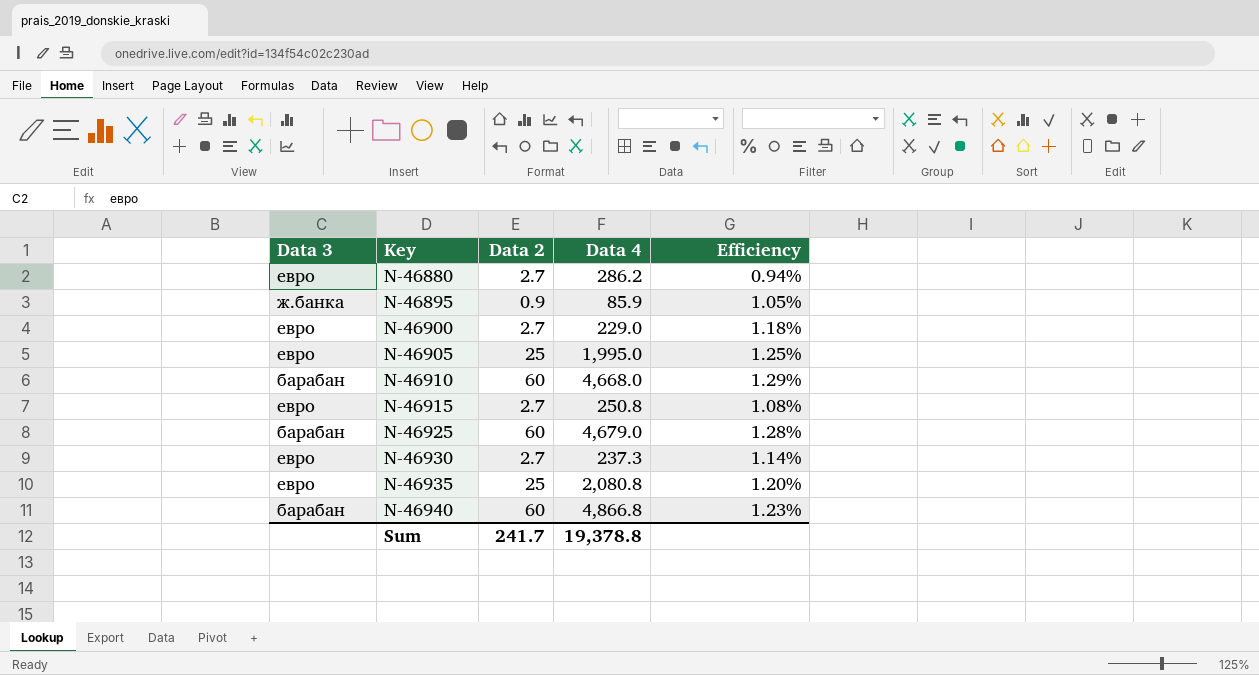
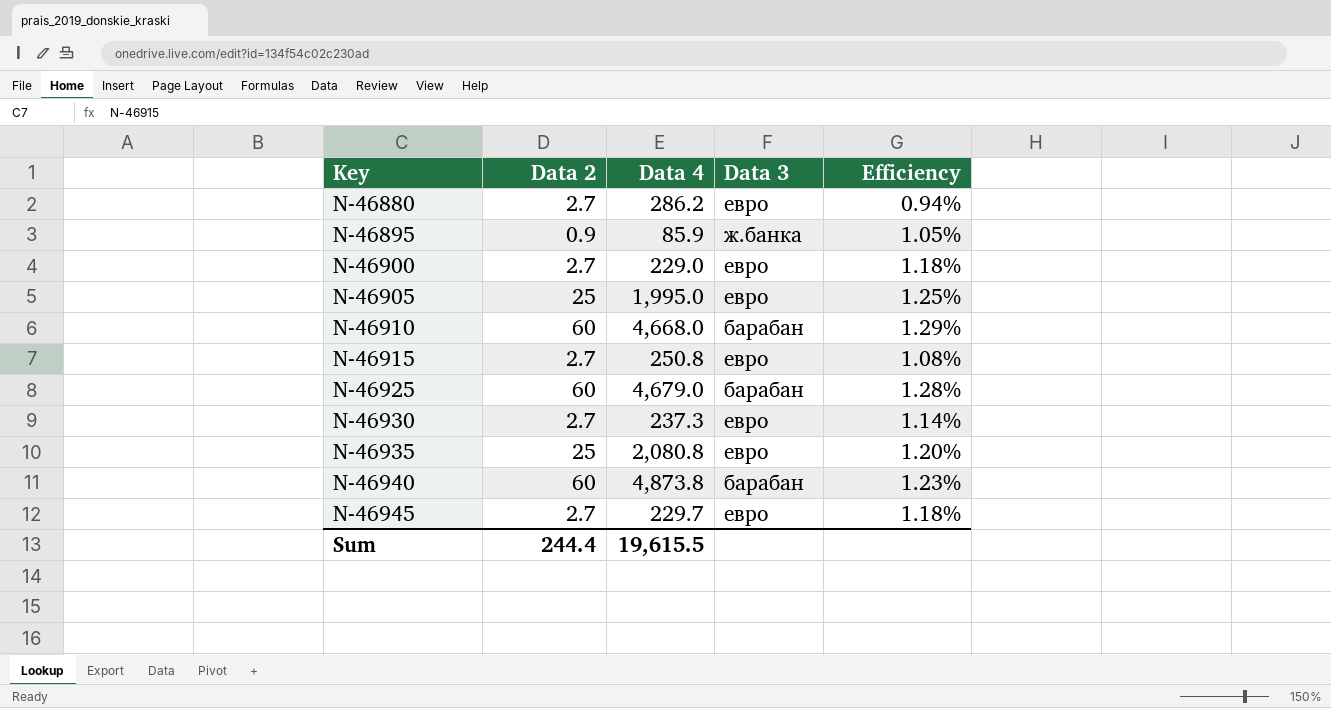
column Data 3 | position: 1 -> 4
N-46940 | Data 4: 4,866.8 -> 4,873.8
row N-46945: none -> 2.7 | 229.7 | евро | 1.18%
Sum | Data 2: 241.7 -> 244.4
Sum | Data 4: 19,378.8 -> 19,615.5

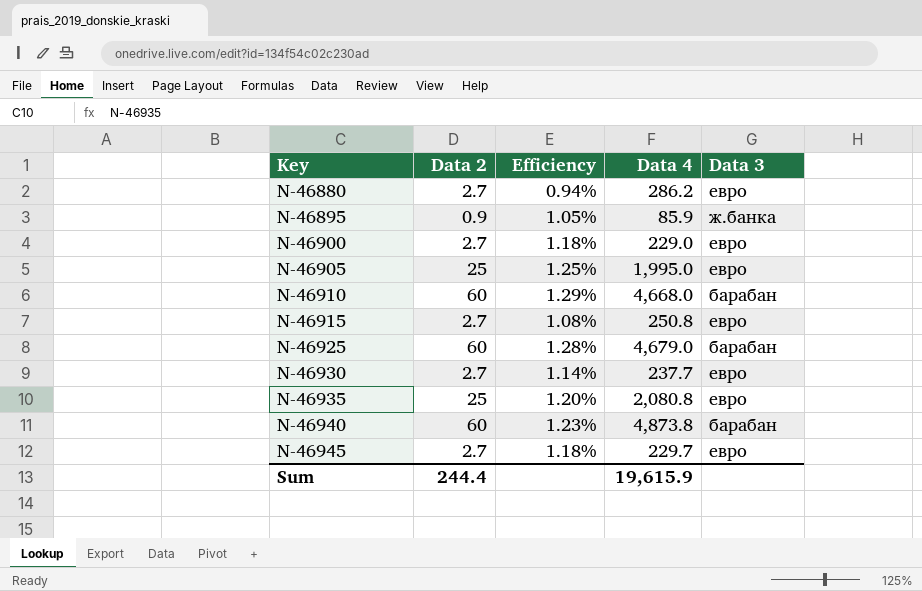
column Efficiency | position: 5 -> 3
N-46930 | Data 4: 237.3 -> 237.7
Sum | Data 4: 19,615.5 -> 19,615.9

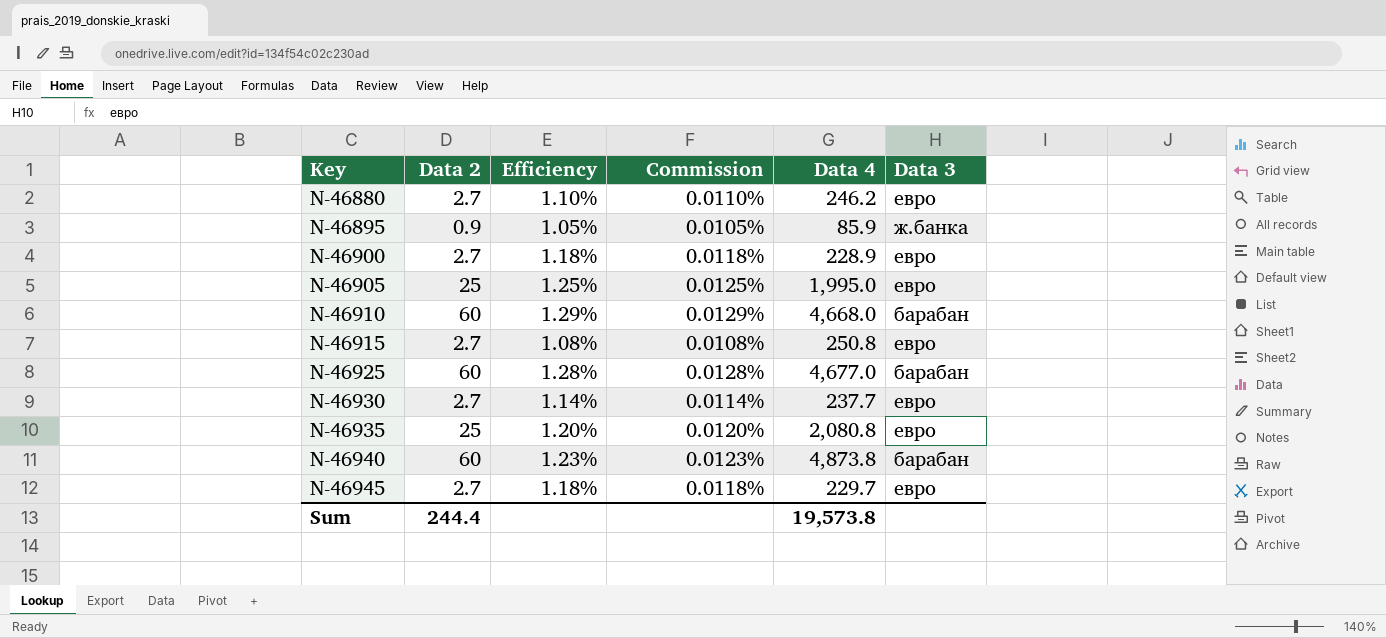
column Commission | formula: none -> [Efficiency] * 0.01
N-46880 | Efficiency: 0.94% -> 1.10%
N-46880 | Data 4: 286.2 -> 246.2
N-46900 | Data 4: 229.0 -> 228.9
N-46925 | Data 4: 4,679.0 -> 4,677.0
Sum | Data 4: 19,615.9 -> 19,573.8

